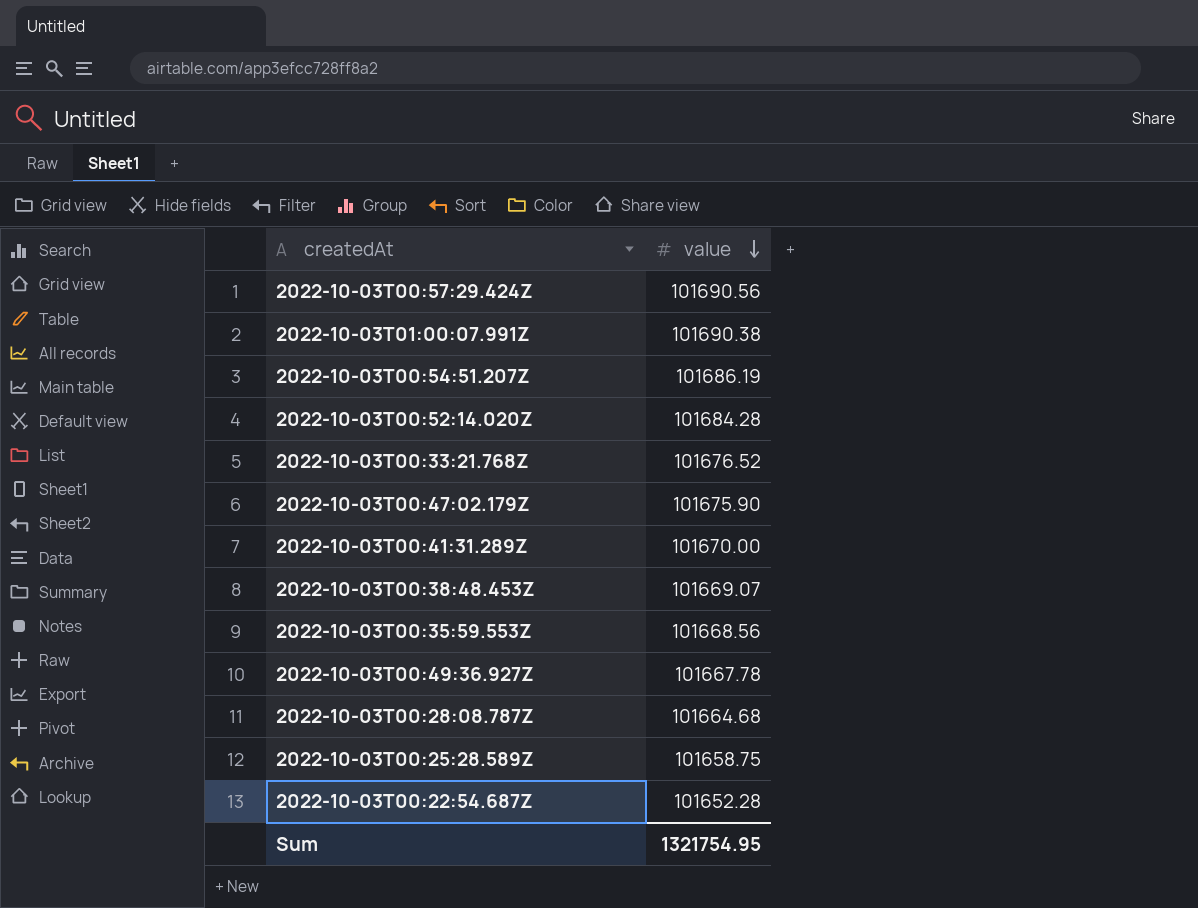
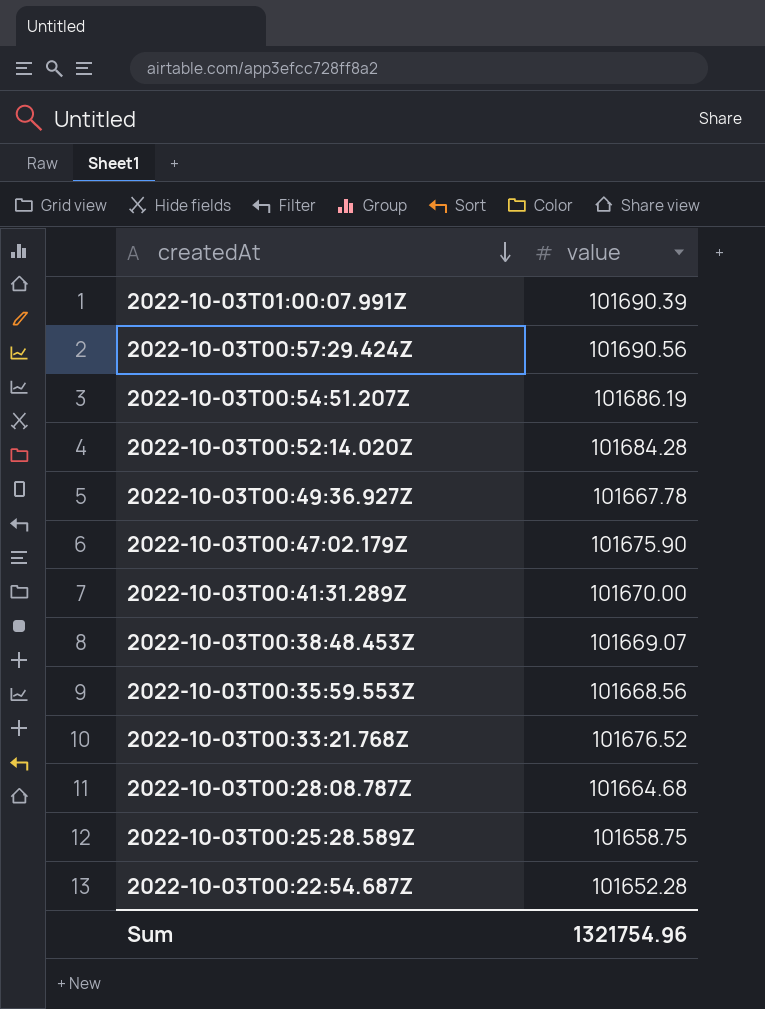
row order: value descending -> createdAt descending
2022-10-03T01:00:07.991Z | value: 101690.38 -> 101690.39
Sum | value: 1321754.95 -> 1321754.96

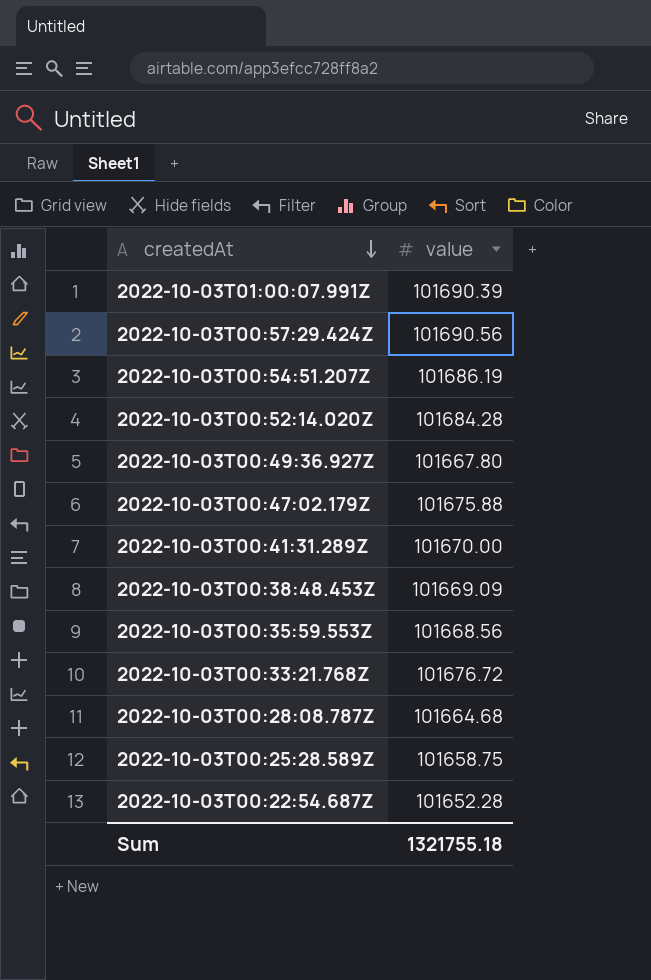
2022-10-03T00:49:36.927Z | value: 101667.78 -> 101667.80
2022-10-03T00:47:02.179Z | value: 101675.90 -> 101675.88
2022-10-03T00:38:48.453Z | value: 101669.07 -> 101669.09
2022-10-03T00:33:21.768Z | value: 101676.52 -> 101676.72
Sum | value: 1321754.96 -> 1321755.18

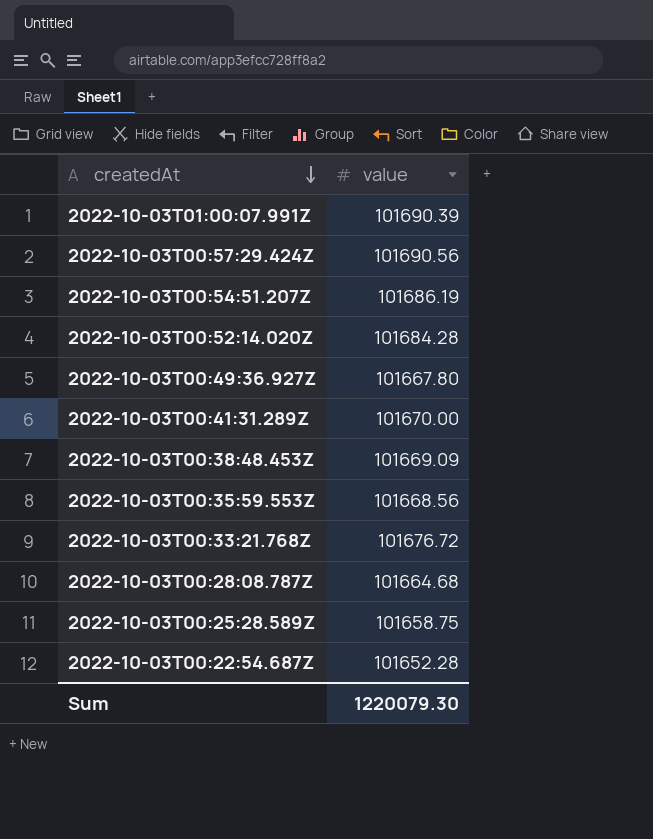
row 2022-10-03T00:47:02.179Z: 101675.88 -> none
Sum | value: 1321755.18 -> 1220079.30

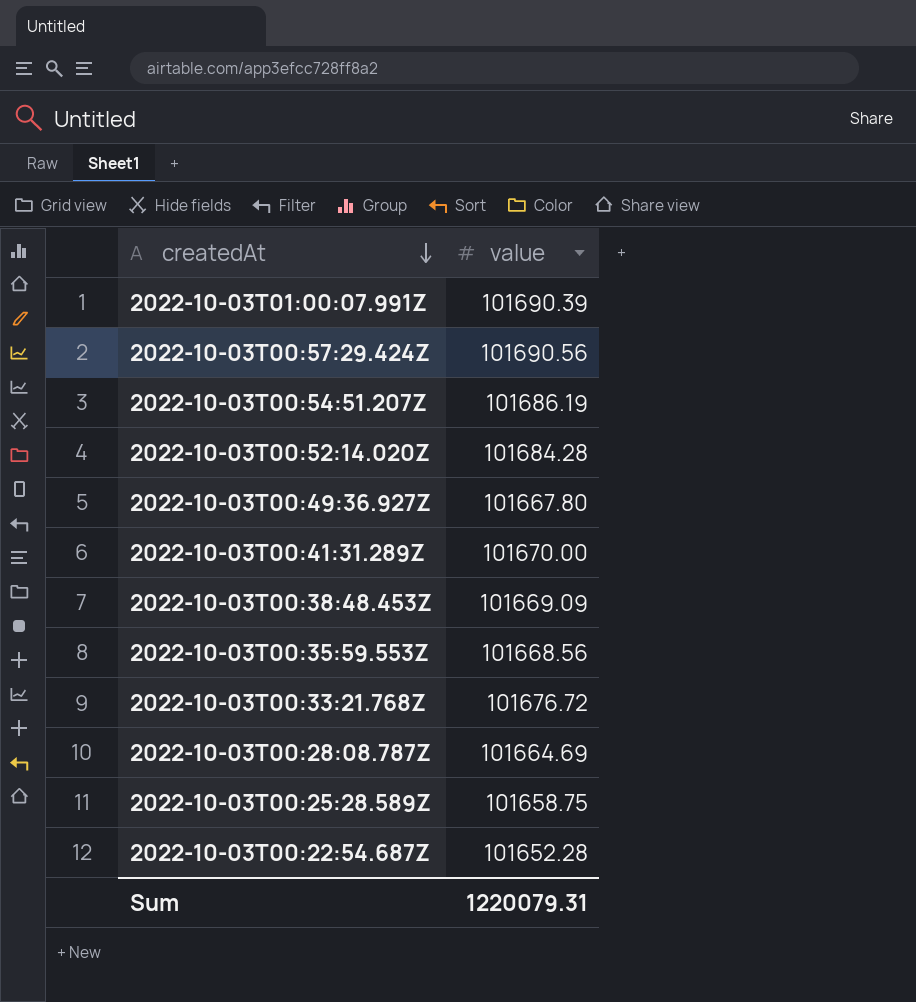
2022-10-03T00:28:08.787Z | value: 101664.68 -> 101664.69
Sum | value: 1220079.30 -> 1220079.31

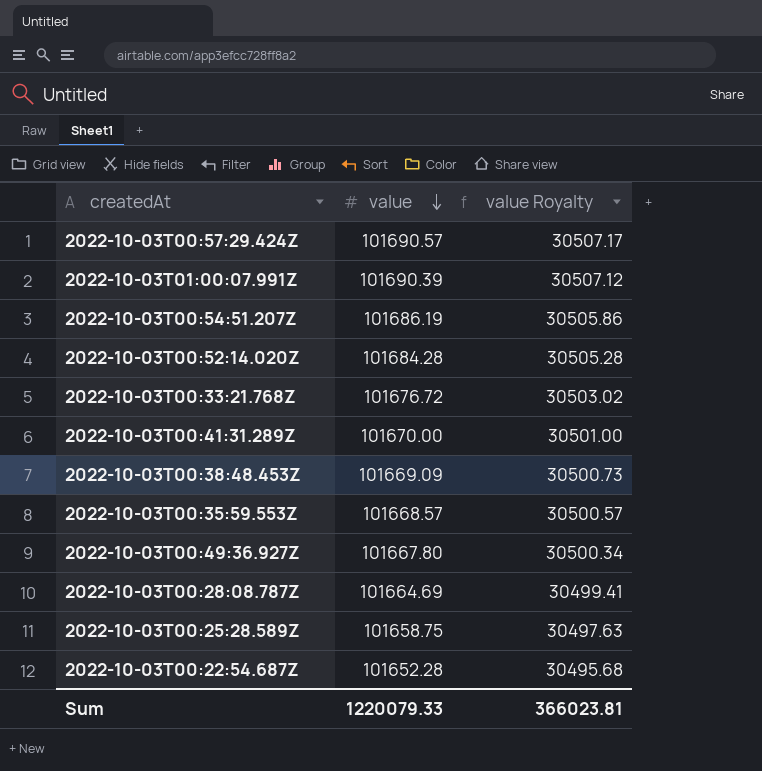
row order: createdAt descending -> value descending
column value Royalty | formula: none -> [value] * 0.3
2022-10-03T00:57:29.424Z | value: 101690.56 -> 101690.57
2022-10-03T00:35:59.553Z | value: 101668.56 -> 101668.57
Sum | value: 1220079.31 -> 1220079.33

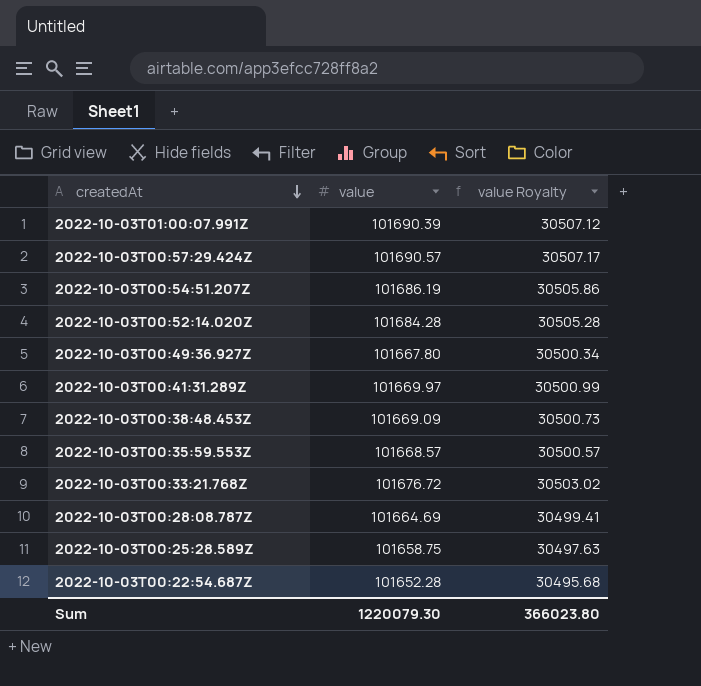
row order: value descending -> createdAt descending
2022-10-03T00:41:31.289Z | value: 101670.00 -> 101669.97
2022-10-03T00:41:31.289Z | value Royalty: 30501.00 -> 30500.99
Sum | value: 1220079.33 -> 1220079.30
Sum | value Royalty: 366023.81 -> 366023.80

